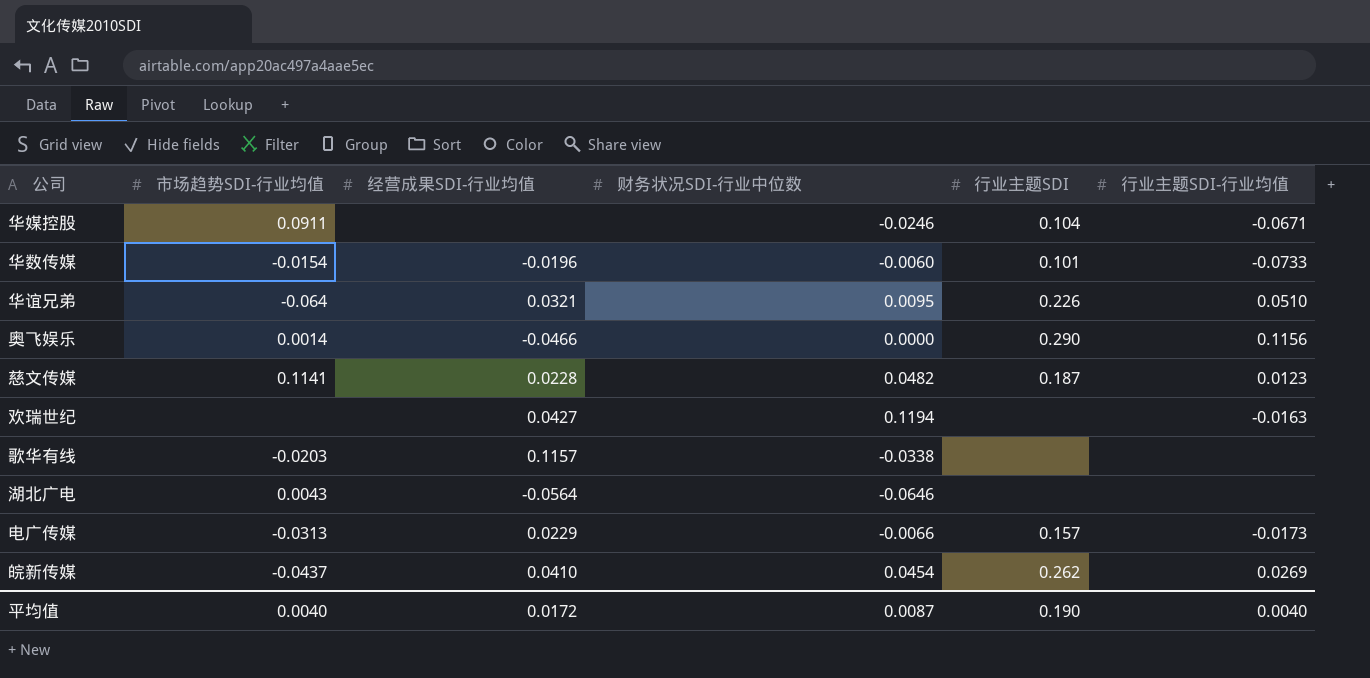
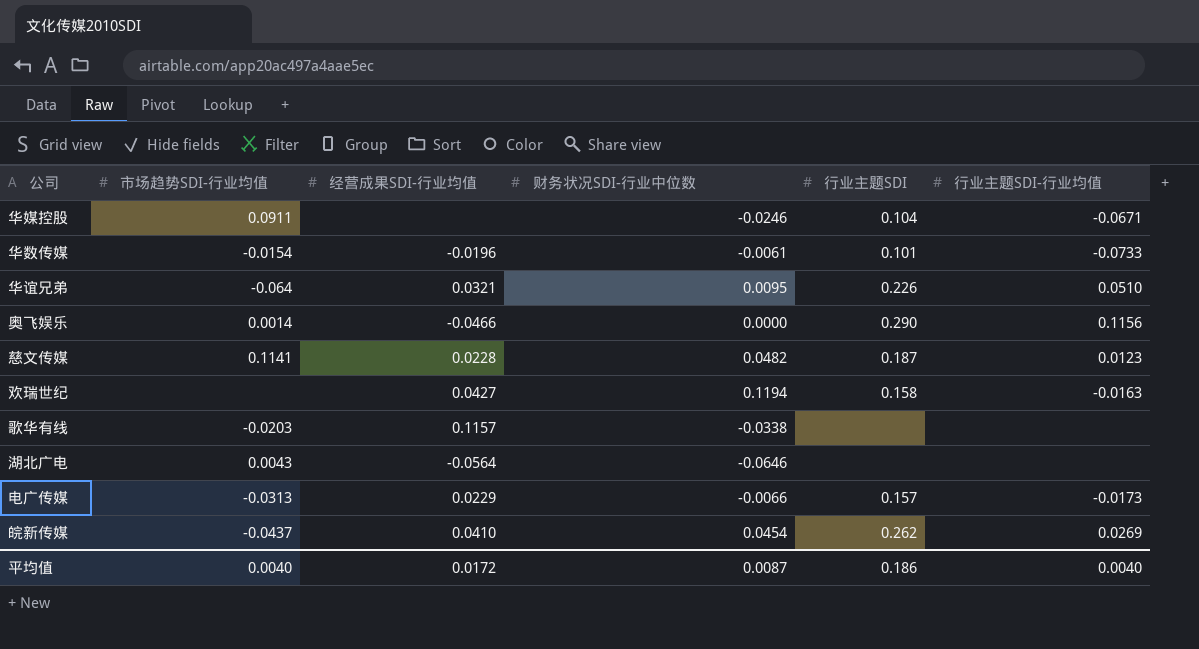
华数传媒 | 财务状况SDI-行业中位数: -0.0060 -> -0.0061
欢瑞世纪 | 行业主题SDI: none -> 0.158
平均值 | 行业主题SDI: 0.190 -> 0.186

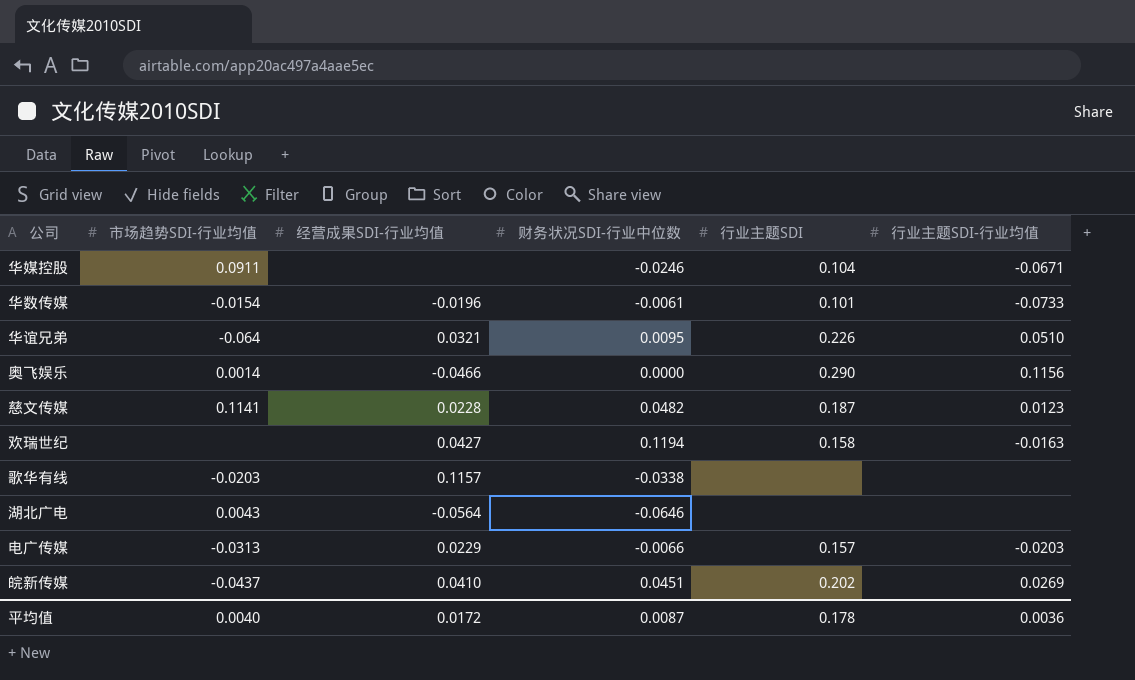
电广传媒 | 行业主题SDI-行业均值: -0.0173 -> -0.0203
皖新传媒 | 财务状况SDI-行业中位数: 0.0454 -> 0.0451
皖新传媒 | 行业主题SDI: 0.262 -> 0.202
平均值 | 行业主题SDI: 0.186 -> 0.178
平均值 | 行业主题SDI-行业均值: 0.0040 -> 0.0036

